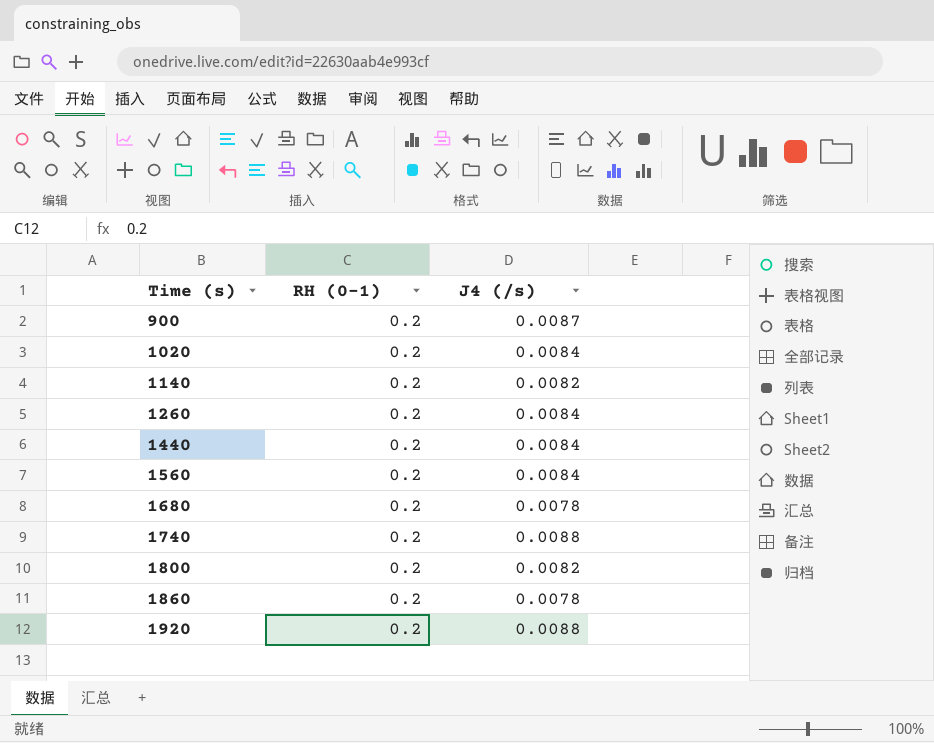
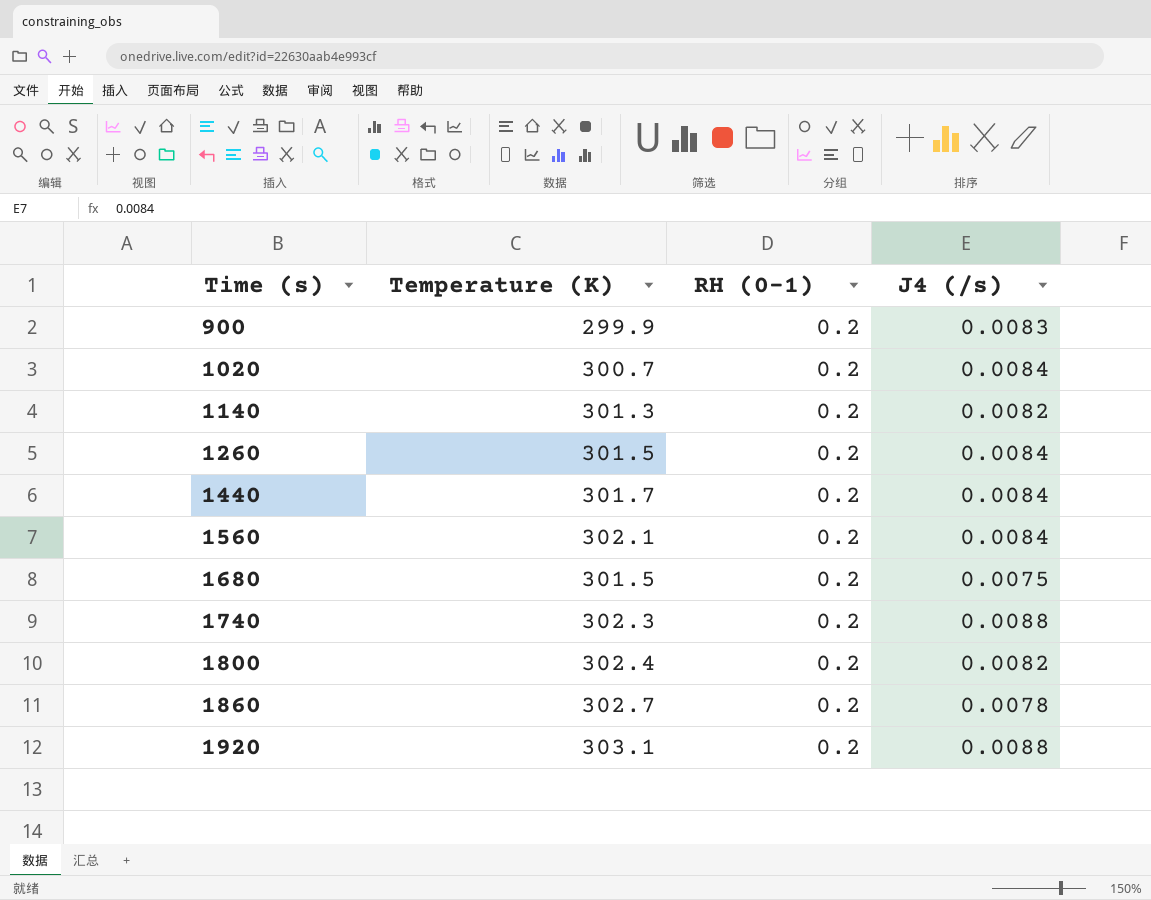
column Temperature (K) | position: none -> 2
900 | J4 (/s): 0.0087 -> 0.0083
1680 | J4 (/s): 0.0078 -> 0.0075

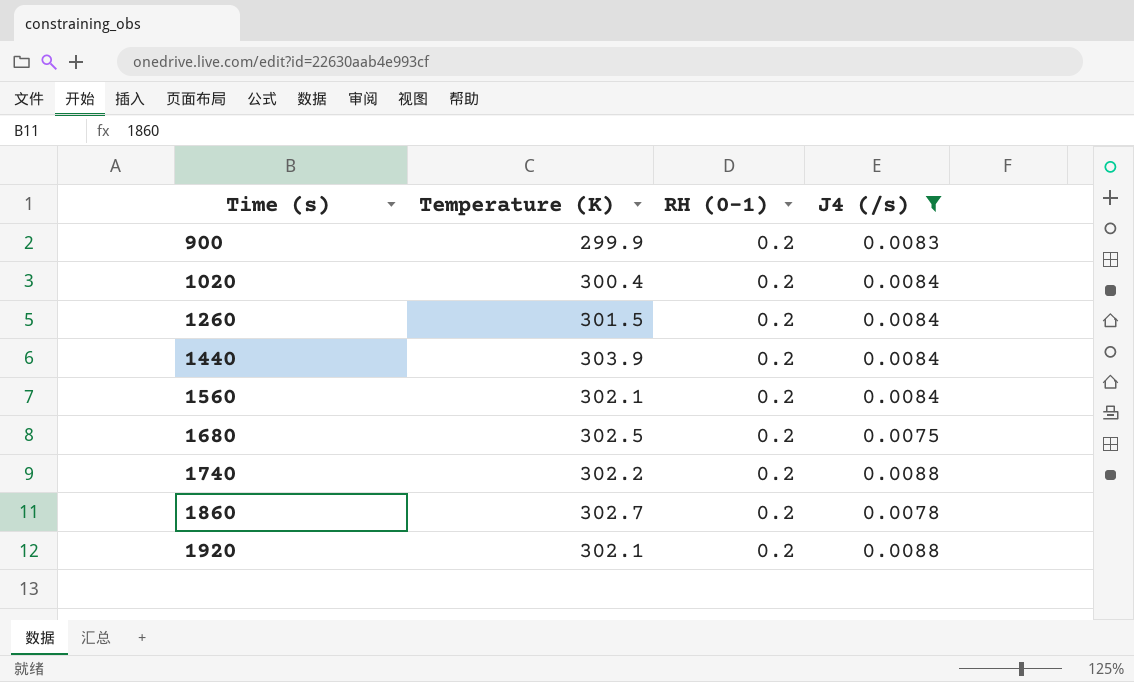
filter: none -> J4 (/s) != 0.0082
1020 | Temperature (K): 300.7 -> 300.4
1440 | Temperature (K): 301.7 -> 303.9
1680 | Temperature (K): 301.5 -> 302.5
1740 | Temperature (K): 302.3 -> 302.2
1920 | Temperature (K): 303.1 -> 302.1

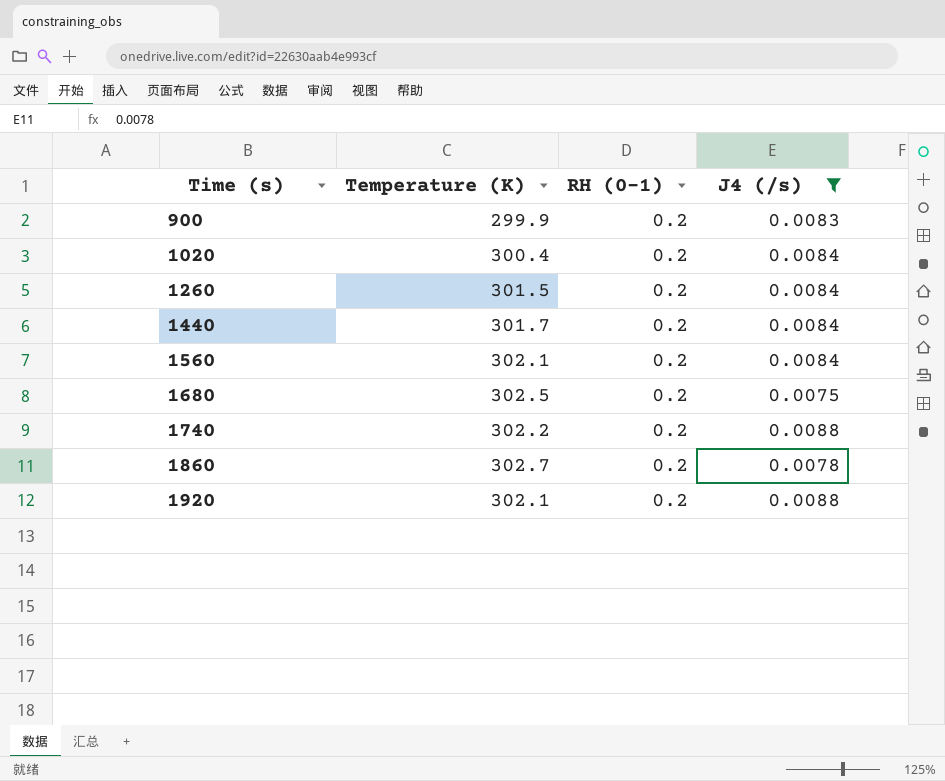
1440 | Temperature (K): 303.9 -> 301.7

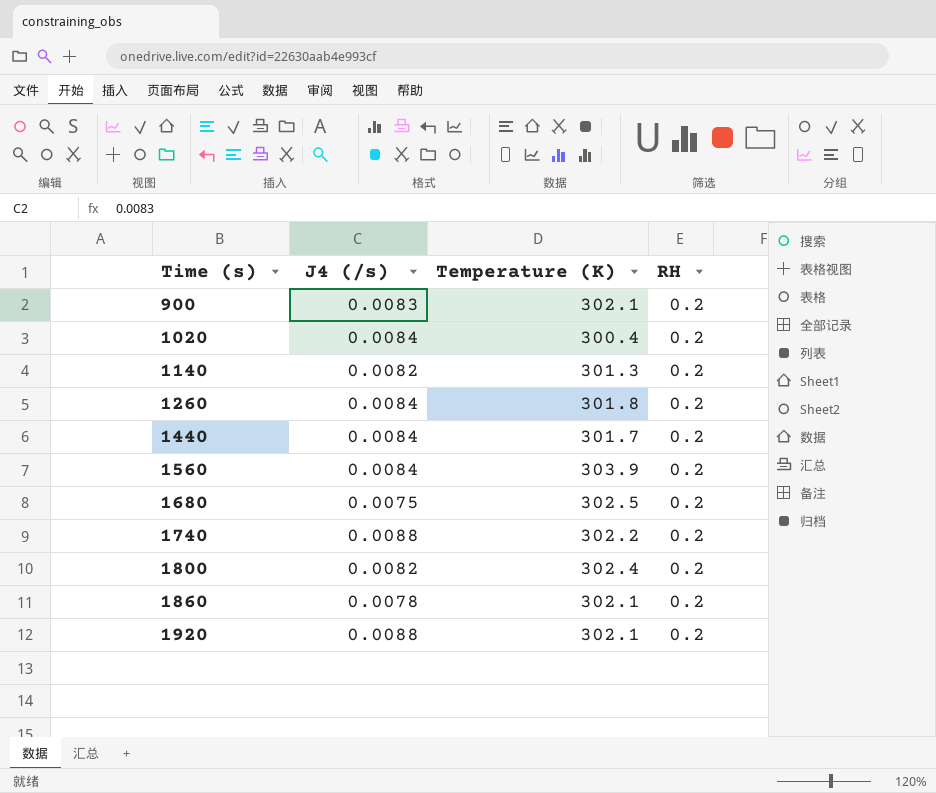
filter: J4 (/s) != 0.0082 -> none
column J4 (/s) | position: 4 -> 2
column name: RH (0-1) -> RH
900 | Temperature (K): 299.9 -> 302.1
1260 | Temperature (K): 301.5 -> 301.8
1560 | Temperature (K): 302.1 -> 303.9
1860 | Temperature (K): 302.7 -> 302.1

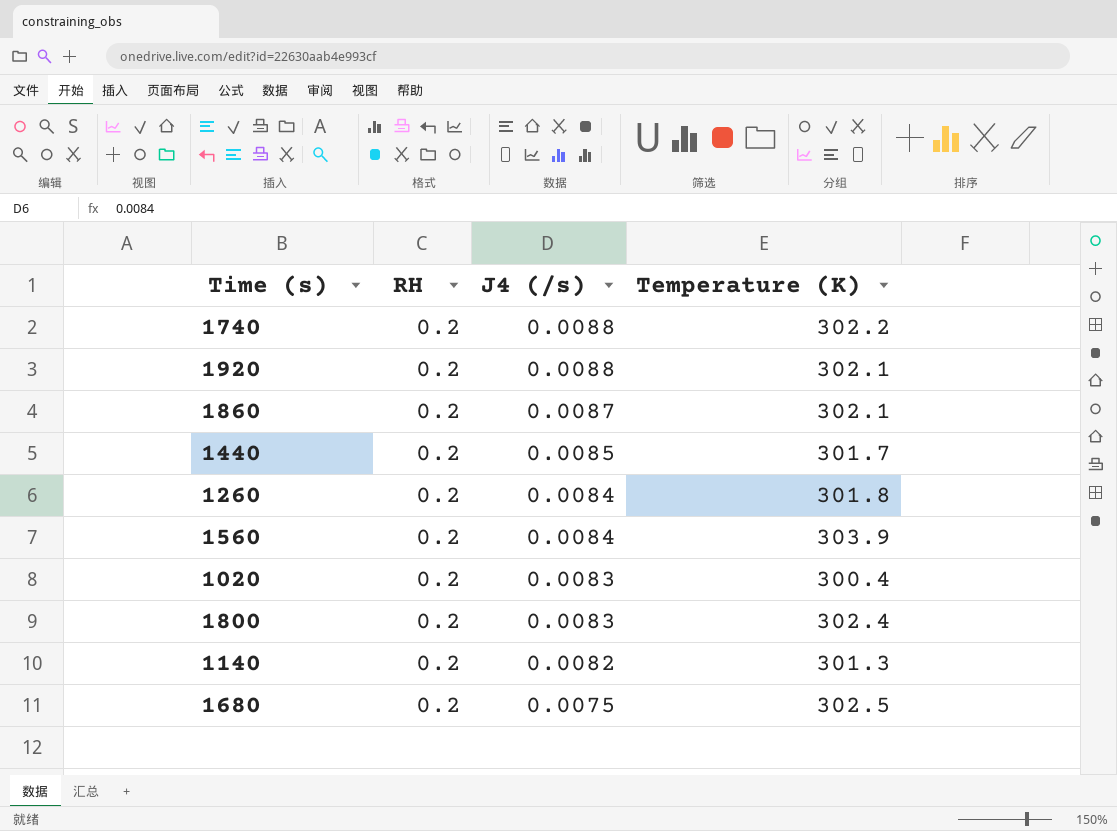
row order: Time (s) ascending -> J4 (/s) descending
column RH | position: 4 -> 2
row 900: 0.0083 | 302.1 | 0.2 -> none
1860 | J4 (/s): 0.0078 -> 0.0087
1440 | J4 (/s): 0.0084 -> 0.0085
1020 | J4 (/s): 0.0084 -> 0.0083
1800 | J4 (/s): 0.0082 -> 0.0083

